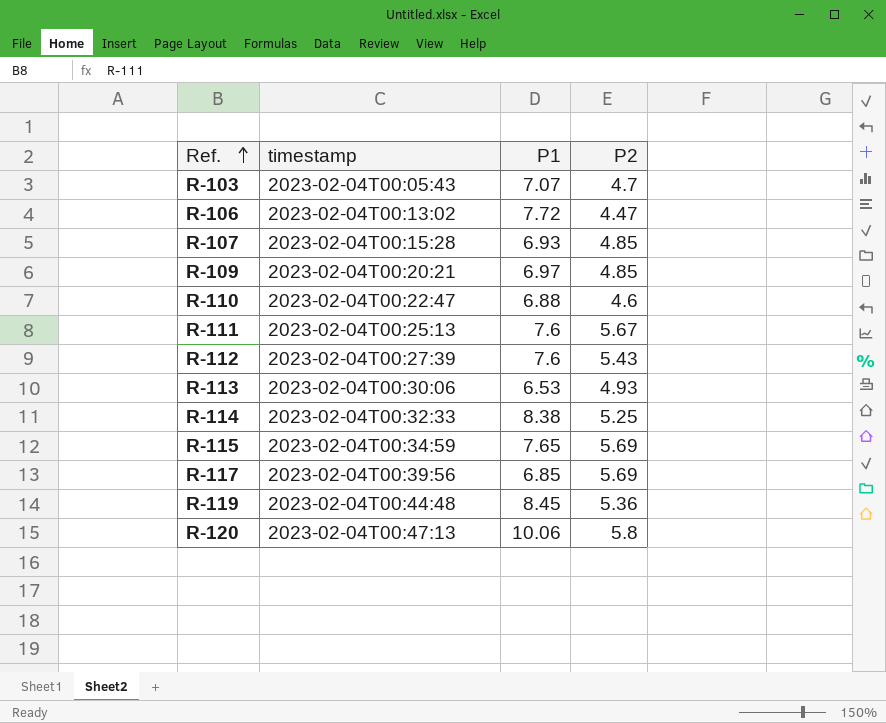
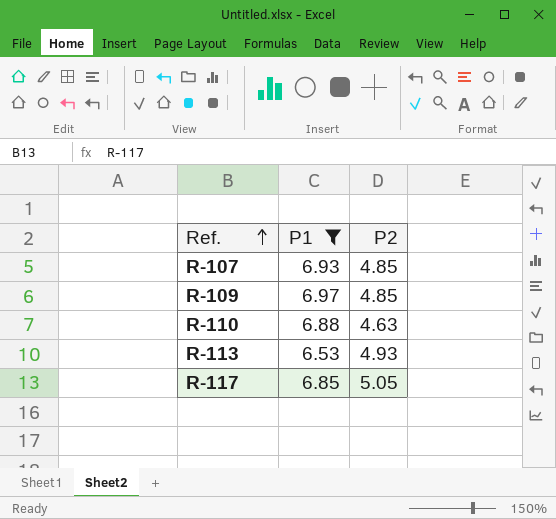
filter: none -> P1 <= 6.97
column timestamp | position: 2 -> none
R-110 | P2: 4.6 -> 4.63
R-117 | P2: 5.69 -> 5.05

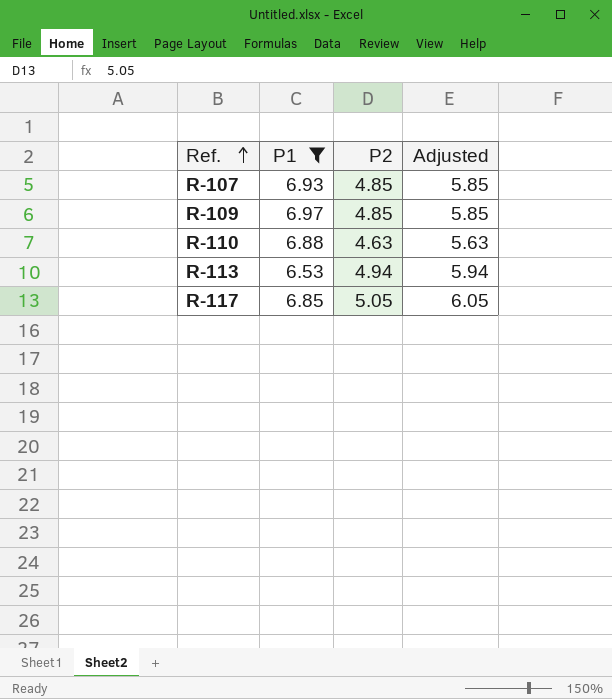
column Adjusted | formula: none -> [P2] + 1
R-113 | P2: 4.93 -> 4.94

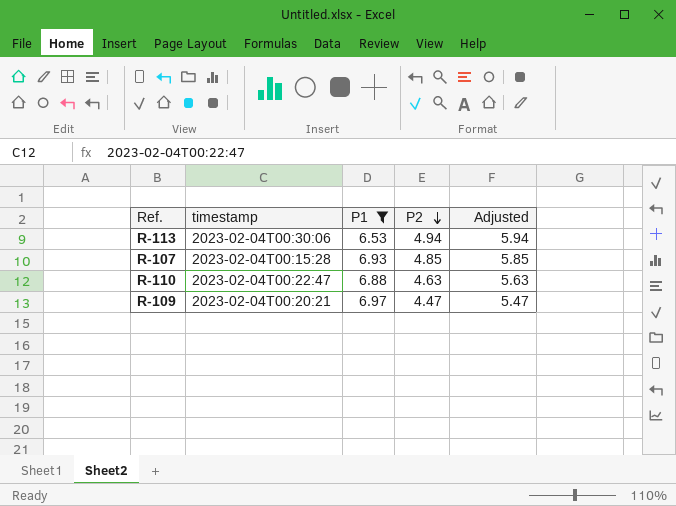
row order: Ref. ascending -> P2 descending
column timestamp | position: none -> 2
row R-117: 6.85 | 5.05 | 6.05 -> none
R-109 | P2: 4.85 -> 4.47
R-109 | Adjusted: 5.85 -> 5.47

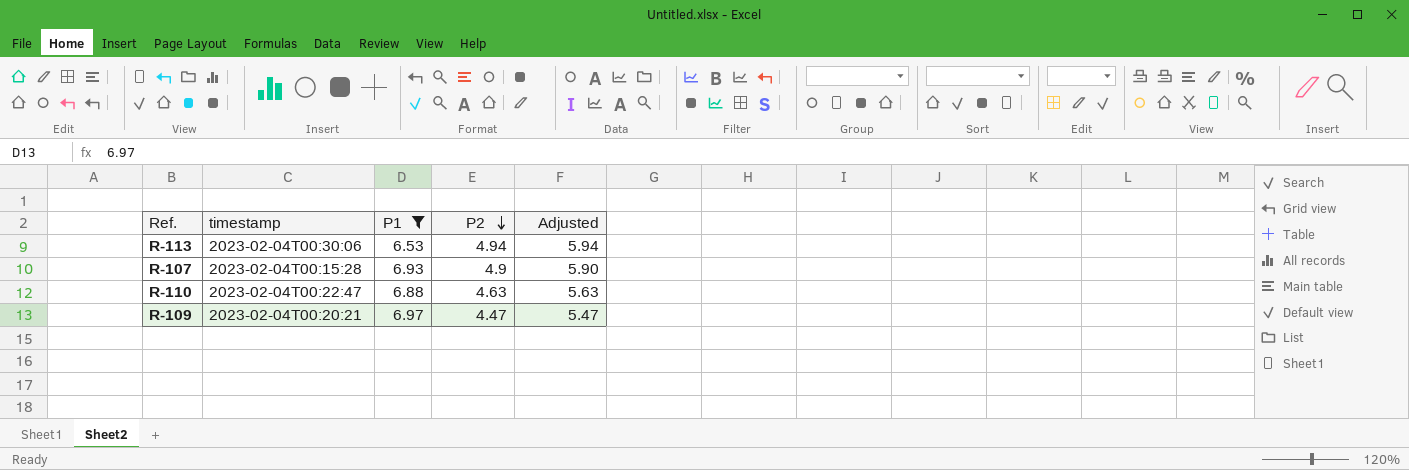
R-107 | P2: 4.85 -> 4.9
R-107 | Adjusted: 5.85 -> 5.90

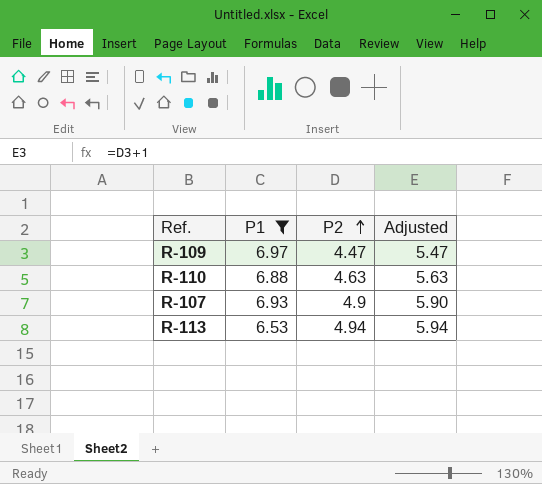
row order: P2 descending -> P2 ascending
column timestamp | position: 2 -> none

